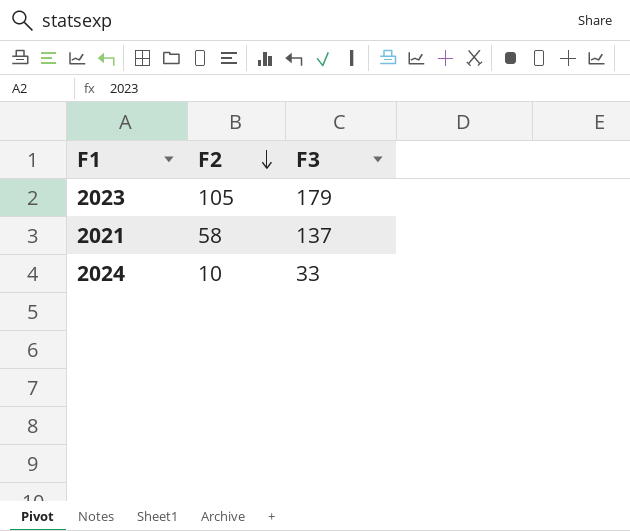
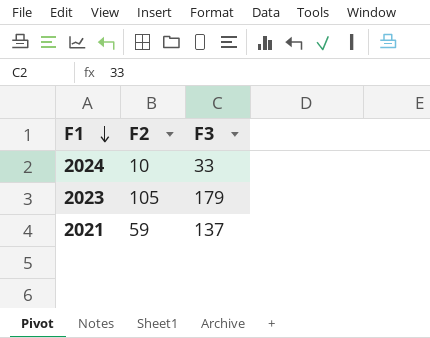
row order: F2 descending -> F1 descending
2021 | F2: 58 -> 59

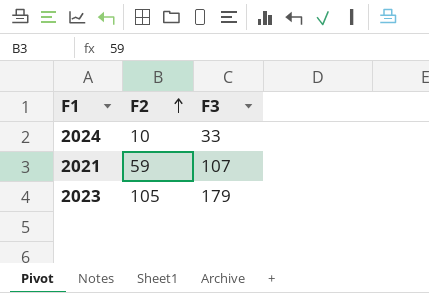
row order: F1 descending -> F2 ascending
2021 | F3: 137 -> 107

